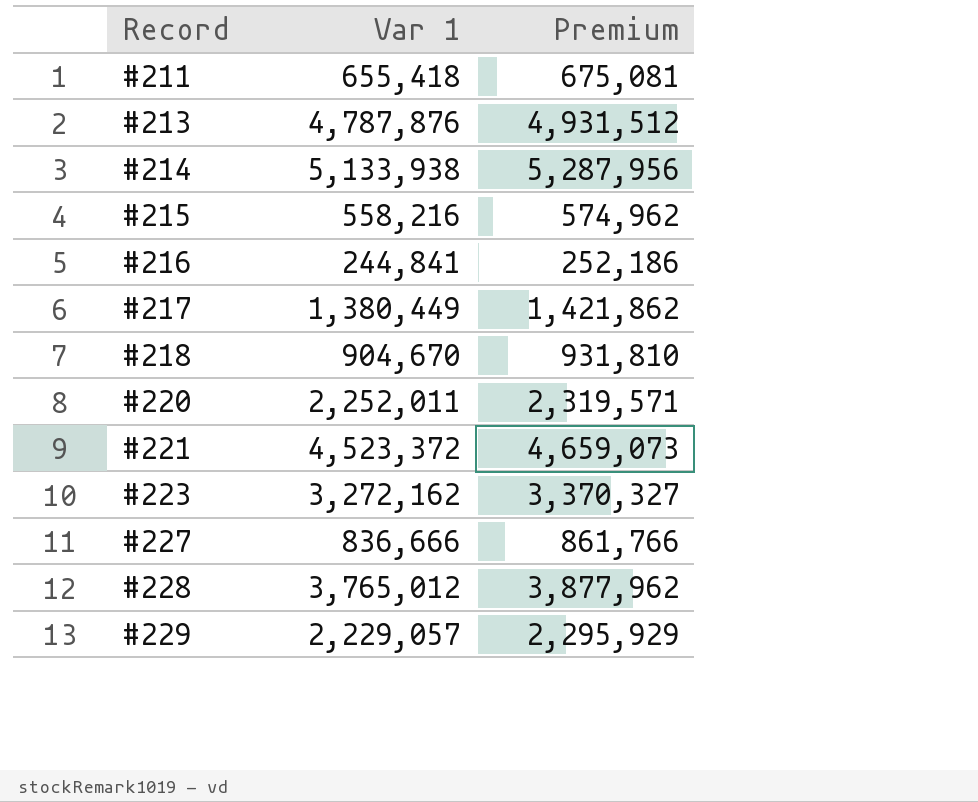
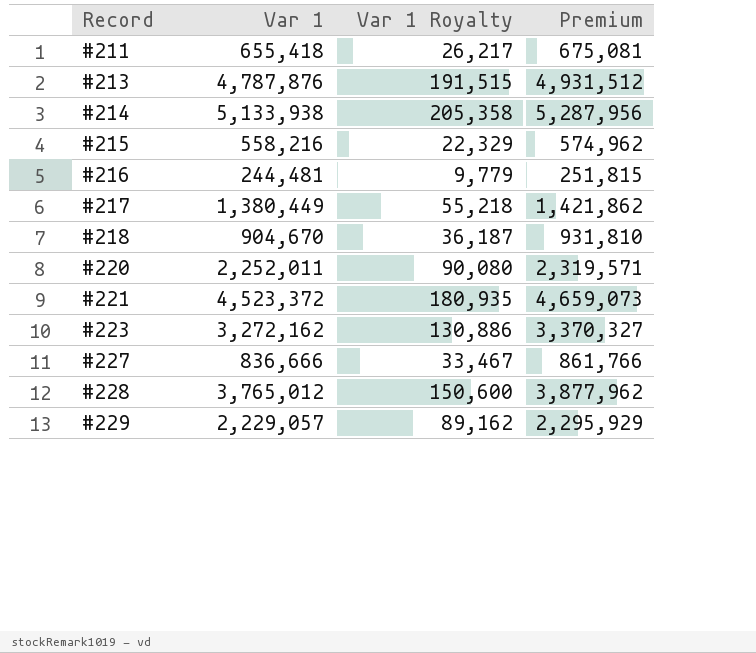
column Var 1 Royalty | formula: none -> [Var 1] * 0.04
#216 | Var 1: 244,841 -> 244,481
#216 | Premium: 252,186 -> 251,815

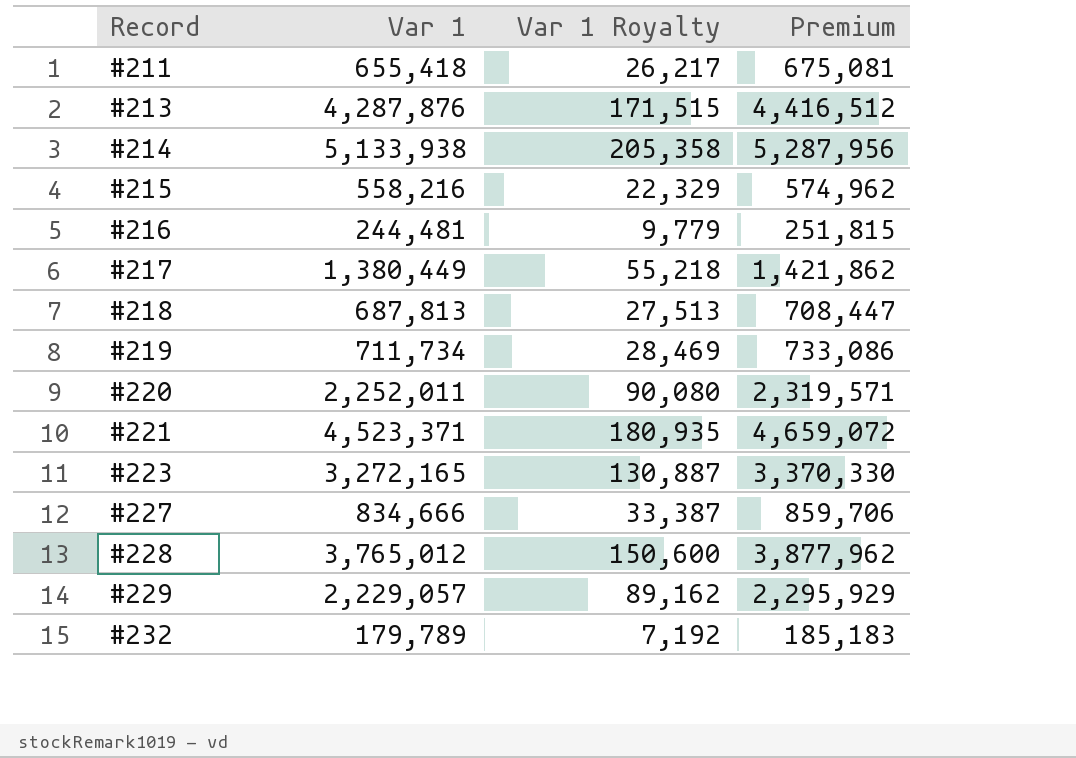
#213 | Var 1: 4,787,876 -> 4,287,876
#213 | Var 1 Royalty: 191,515 -> 171,515
#213 | Premium: 4,931,512 -> 4,416,512
#218 | Var 1: 904,670 -> 687,813
#218 | Var 1 Royalty: 36,187 -> 27,513
#218 | Premium: 931,810 -> 708,447
row #219: none -> 711,734 | 28,469 | 733,086
#221 | Var 1: 4,523,372 -> 4,523,371
#221 | Premium: 4,659,073 -> 4,659,072
#223 | Var 1: 3,272,162 -> 3,272,165
#223 | Var 1 Royalty: 130,886 -> 130,887
#223 | Premium: 3,370,327 -> 3,370,330
#227 | Var 1: 836,666 -> 834,666
#227 | Var 1 Royalty: 33,467 -> 33,387
#227 | Premium: 861,766 -> 859,706
row #232: none -> 179,789 | 7,192 | 185,183

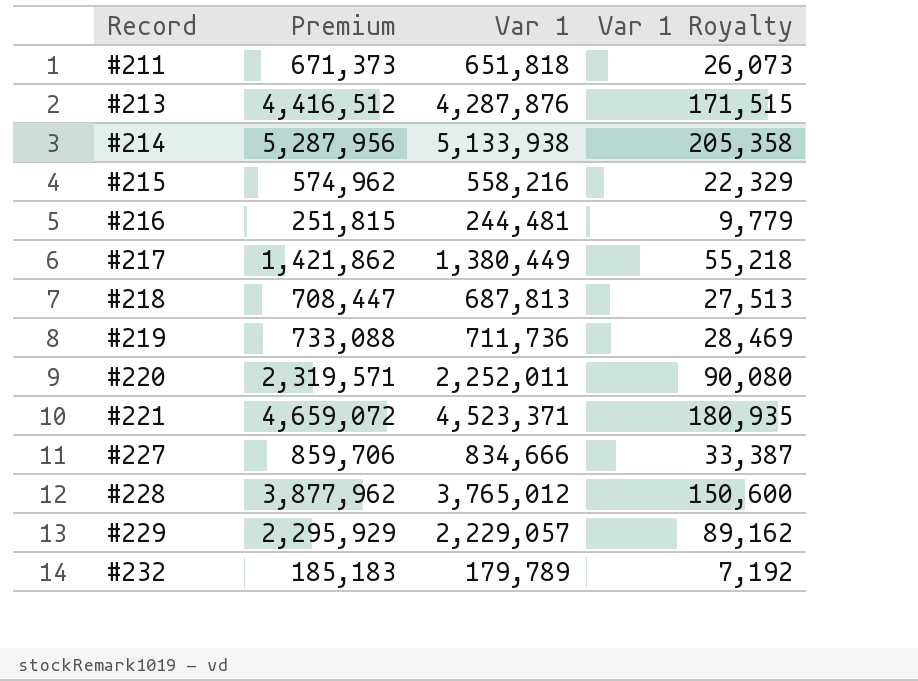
column Premium | position: 4 -> 2
row #223: 3,272,165 | 130,887 | 3,370,330 -> none
#211 | Premium: 675,081 -> 671,373
#211 | Var 1: 655,418 -> 651,818
#211 | Var 1 Royalty: 26,217 -> 26,073
#219 | Premium: 733,086 -> 733,088
#219 | Var 1: 711,734 -> 711,736

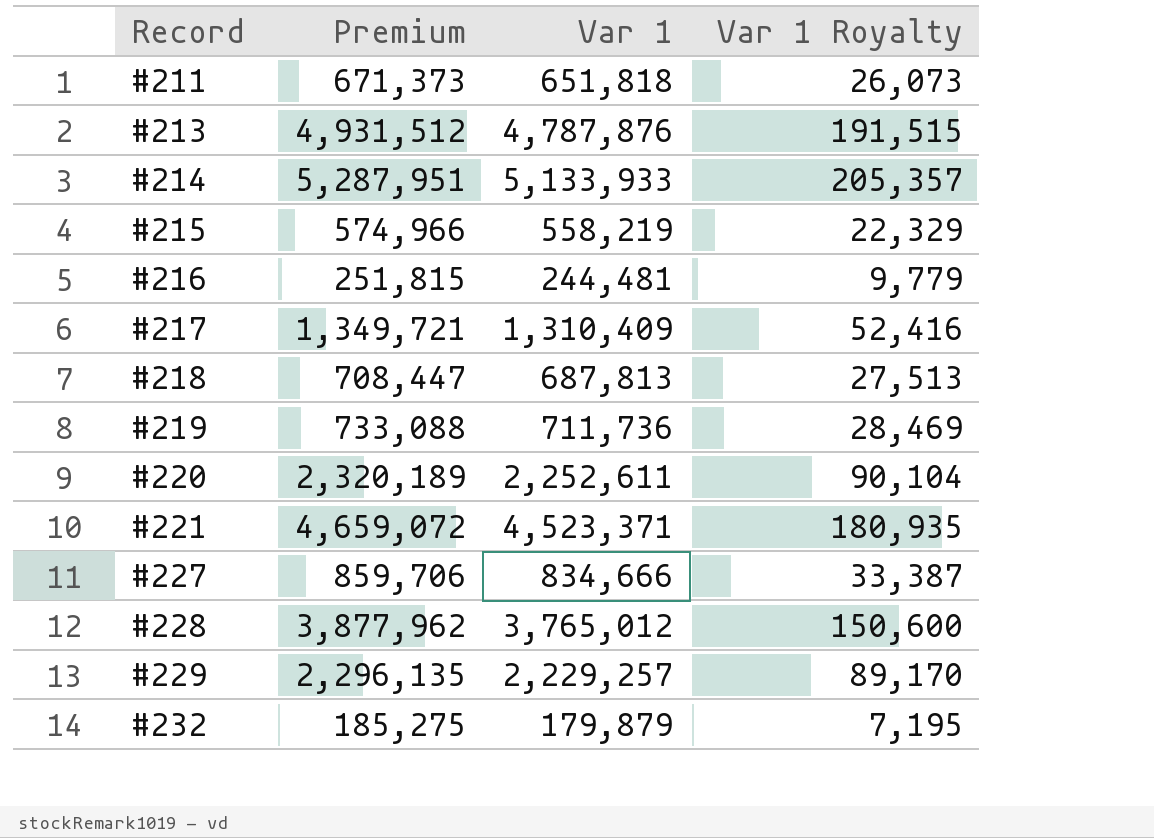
#213 | Premium: 4,416,512 -> 4,931,512
#213 | Var 1: 4,287,876 -> 4,787,876
#213 | Var 1 Royalty: 171,515 -> 191,515
#214 | Premium: 5,287,956 -> 5,287,951
#214 | Var 1: 5,133,938 -> 5,133,933
#214 | Var 1 Royalty: 205,358 -> 205,357
#215 | Premium: 574,962 -> 574,966
#215 | Var 1: 558,216 -> 558,219
#217 | Premium: 1,421,862 -> 1,349,721
#217 | Var 1: 1,380,449 -> 1,310,409
#217 | Var 1 Royalty: 55,218 -> 52,416
#220 | Premium: 2,319,571 -> 2,320,189
#220 | Var 1: 2,252,011 -> 2,252,611
#220 | Var 1 Royalty: 90,080 -> 90,104
#229 | Premium: 2,295,929 -> 2,296,135
#229 | Var 1: 2,229,057 -> 2,229,257
#229 | Var 1 Royalty: 89,162 -> 89,170
#232 | Premium: 185,183 -> 185,275
#232 | Var 1: 179,789 -> 179,879
#232 | Var 1 Royalty: 7,192 -> 7,195

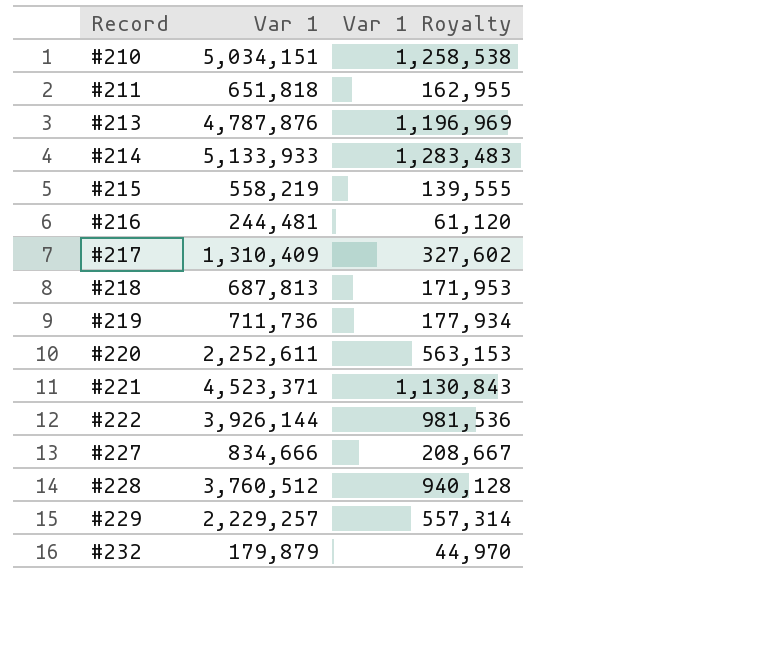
column Premium | formula: [Var 1] * 1.03 -> none
column Var 1 Royalty | formula: [Var 1] * 0.04 -> [Var 1] * 0.25
row #210: none -> 5,034,151 | 1,258,538
row #222: none -> 3,926,144 | 981,536
#228 | Var 1: 3,765,012 -> 3,760,512

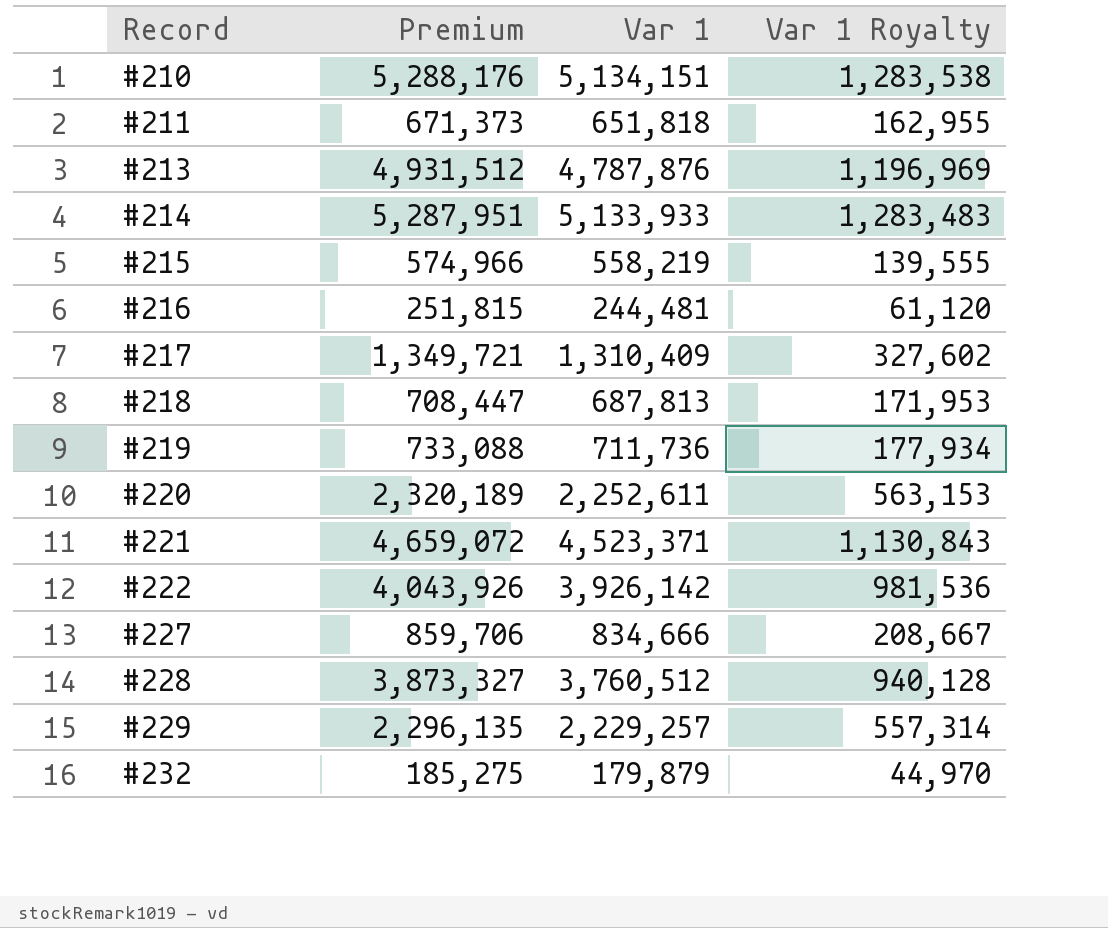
column Premium | formula: none -> [Var 1] * 1.03
#210 | Var 1: 5,034,151 -> 5,134,151
#210 | Var 1 Royalty: 1,258,538 -> 1,283,538
#222 | Var 1: 3,926,144 -> 3,926,142

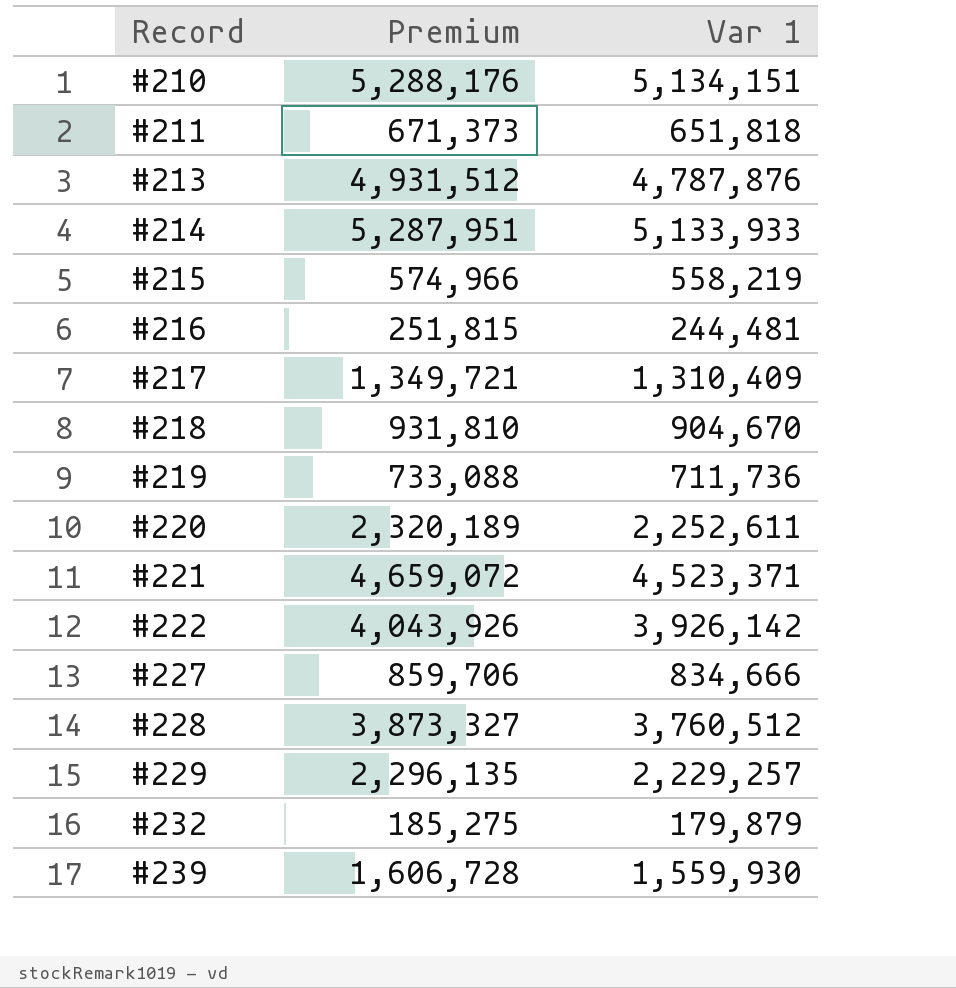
column Var 1 Royalty | formula: [Var 1] * 0.25 -> none
#218 | Premium: 708,447 -> 931,810
#218 | Var 1: 687,813 -> 904,670
row #239: none -> 1,606,728 | 1,559,930

